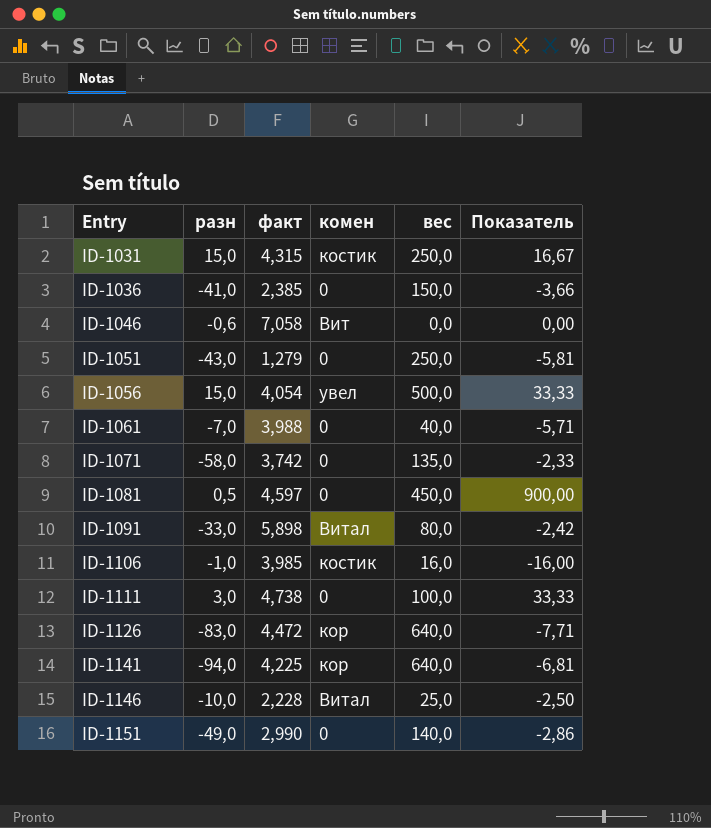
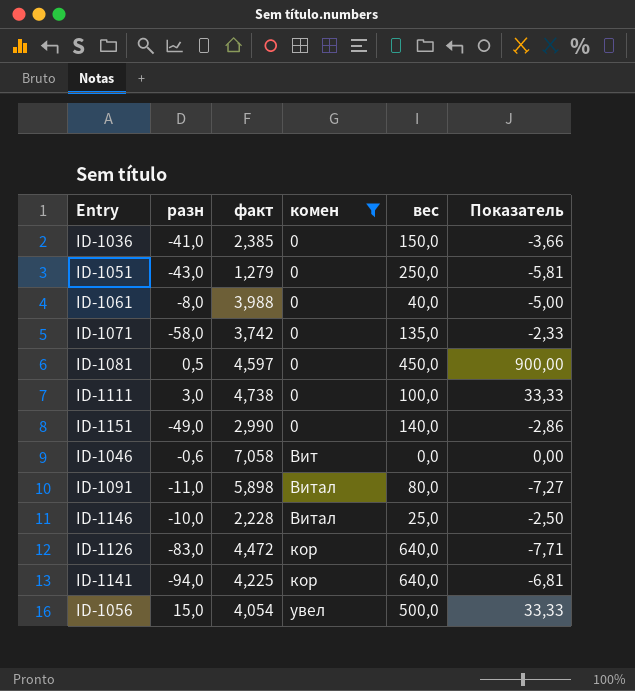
filter: none -> комен != костик
row order: Entry ascending -> комен ascending
ID-1061 | разн: -7,0 -> -8,0
ID-1061 | Показатель: -5,71 -> -5,00
ID-1091 | разн: -33,0 -> -11,0
ID-1091 | Показатель: -2,42 -> -7,27

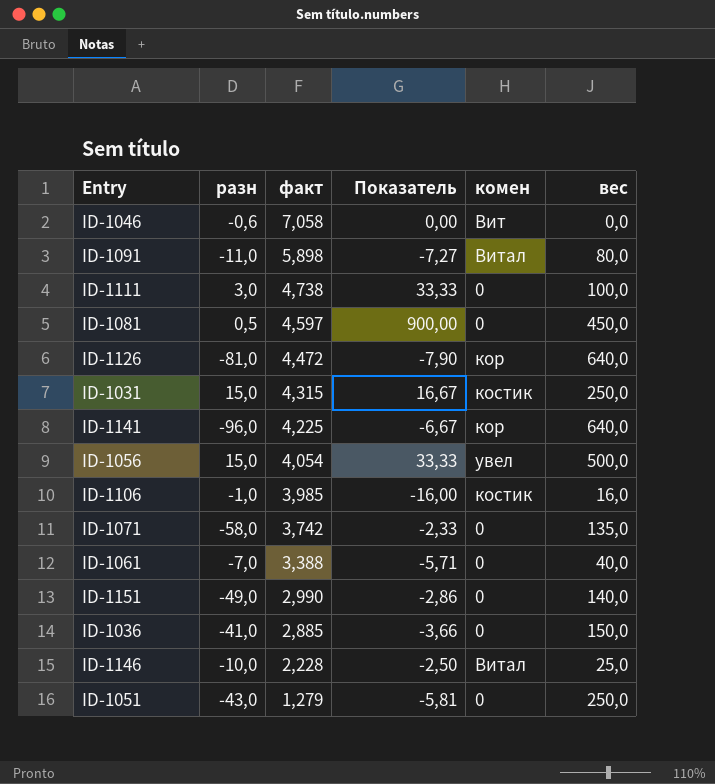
filter: комен != костик -> none
row order: комен ascending -> факт descending
column Показатель | position: 6 -> 4
ID-1126 | разн: -83,0 -> -81,0
ID-1126 | Показатель: -7,71 -> -7,90
ID-1141 | разн: -94,0 -> -96,0
ID-1141 | Показатель: -6,81 -> -6,67
ID-1061 | разн: -8,0 -> -7,0
ID-1061 | факт: 3,988 -> 3,388
ID-1061 | Показатель: -5,00 -> -5,71
ID-1036 | факт: 2,385 -> 2,885

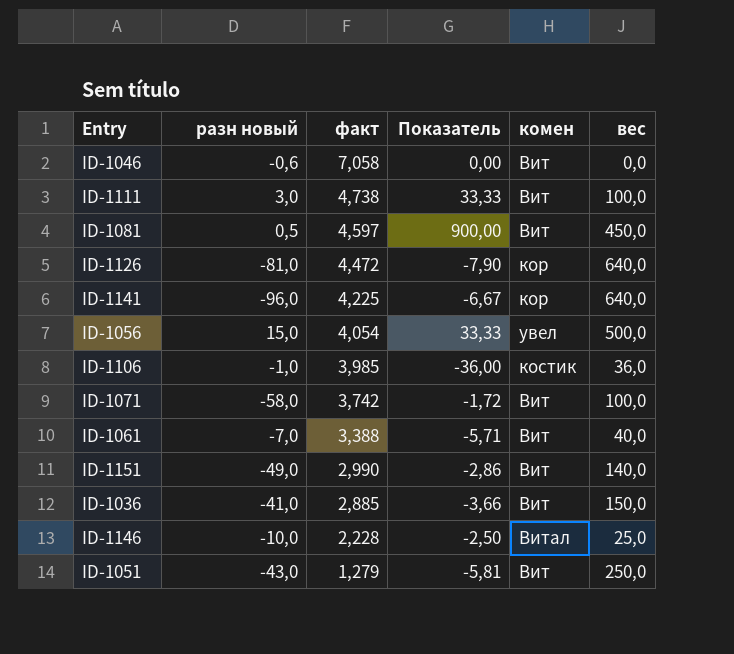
column name: разн -> разн новый
row ID-1091: -11,0 | 5,898 | -7,27 | Витал | 80,0 -> none
row ID-1031: 15,0 | 4,315 | 16,67 | костик | 250,0 -> none
ID-1111 | комен: 0 -> Вит
ID-1081 | комен: 0 -> Вит
ID-1106 | Показатель: -16,00 -> -36,00
ID-1106 | вес: 16,0 -> 36,0
ID-1071 | Показатель: -2,33 -> -1,72
ID-1071 | комен: 0 -> Вит
ID-1071 | вес: 135,0 -> 100,0
ID-1061 | комен: 0 -> Вит
ID-1151 | комен: 0 -> Вит
ID-1036 | комен: 0 -> Вит
ID-1051 | комен: 0 -> Вит

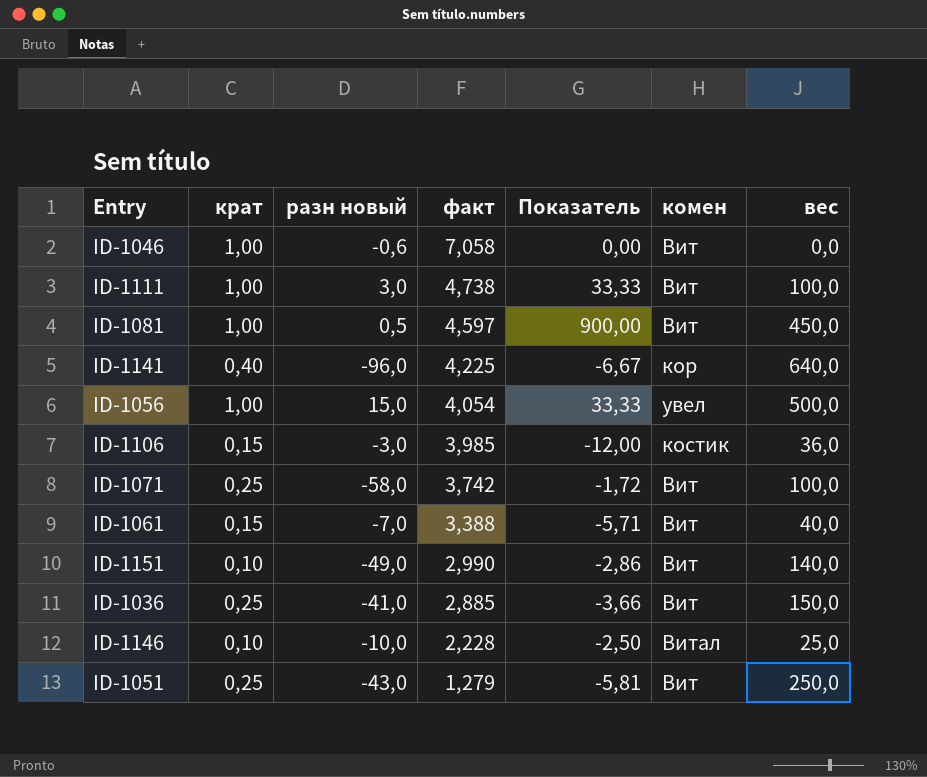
column крат | position: none -> 2
row ID-1126: -81,0 | 4,472 | -7,90 | кор | 640,0 -> none
ID-1106 | разн новый: -1,0 -> -3,0
ID-1106 | Показатель: -36,00 -> -12,00

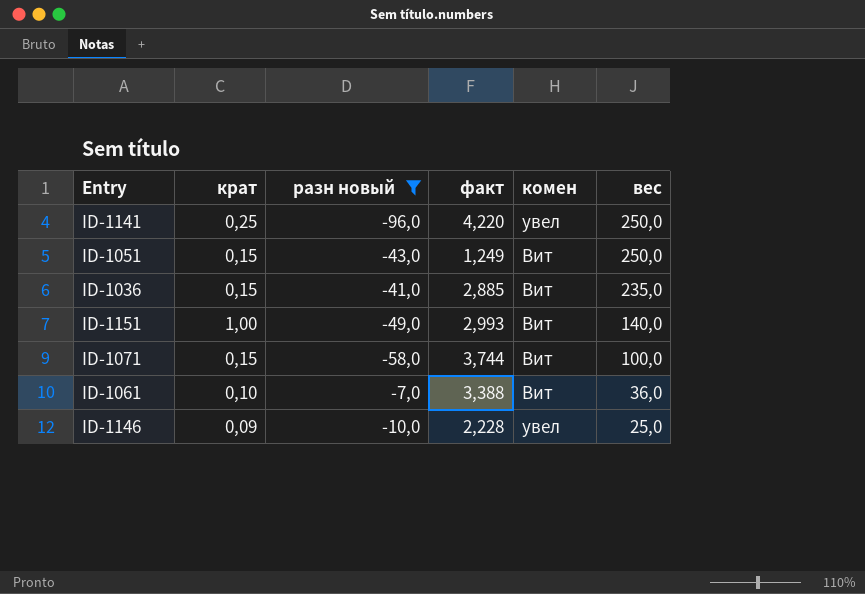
filter: none -> разн новый <= -7,0
row order: факт descending -> вес descending
column Показатель | formula: [вес] / [разн новый] -> none
ID-1141 | крат: 0,40 -> 0,25
ID-1141 | факт: 4,225 -> 4,220
ID-1141 | комен: кор -> увел
ID-1141 | вес: 640,0 -> 250,0
ID-1051 | крат: 0,25 -> 0,15
ID-1051 | факт: 1,279 -> 1,249
ID-1036 | крат: 0,25 -> 0,15
ID-1036 | вес: 150,0 -> 235,0
ID-1151 | крат: 0,10 -> 1,00
ID-1151 | факт: 2,990 -> 2,993
ID-1071 | крат: 0,25 -> 0,15
ID-1071 | факт: 3,742 -> 3,744
ID-1061 | крат: 0,15 -> 0,10
ID-1061 | вес: 40,0 -> 36,0
ID-1146 | крат: 0,10 -> 0,09
ID-1146 | комен: Витал -> увел

